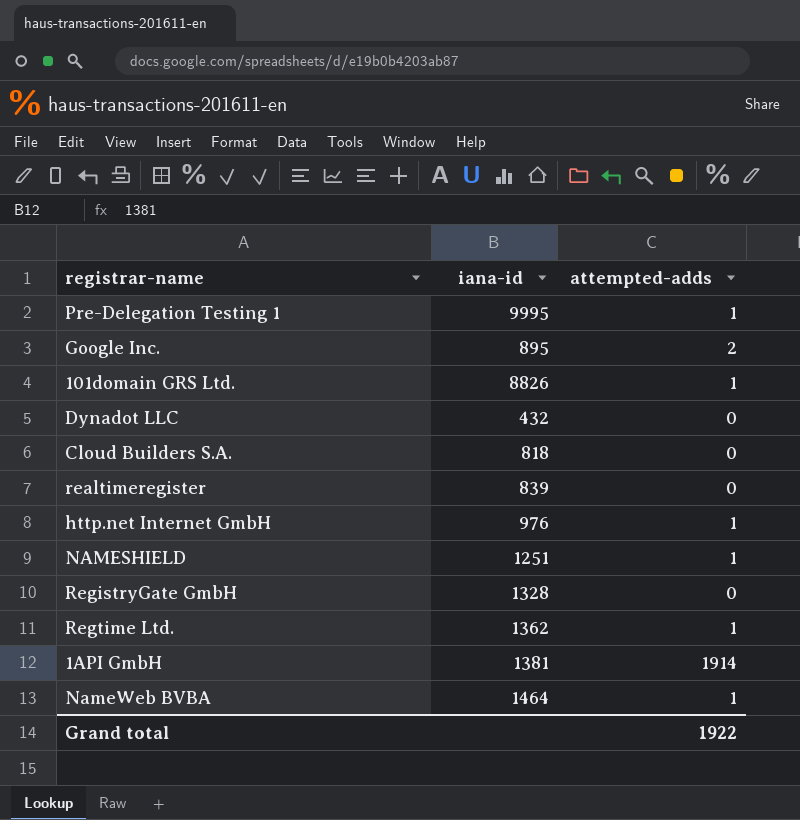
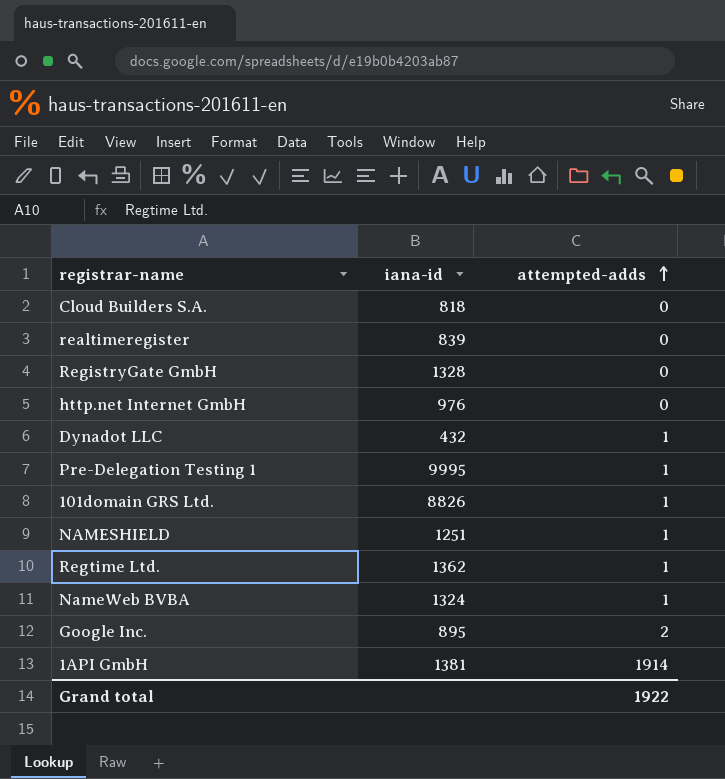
row order: none -> attempted-adds ascending
http.net Internet GmbH | attempted-adds: 1 -> 0
Dynadot LLC | attempted-adds: 0 -> 1
NameWeb BVBA | iana-id: 1464 -> 1324

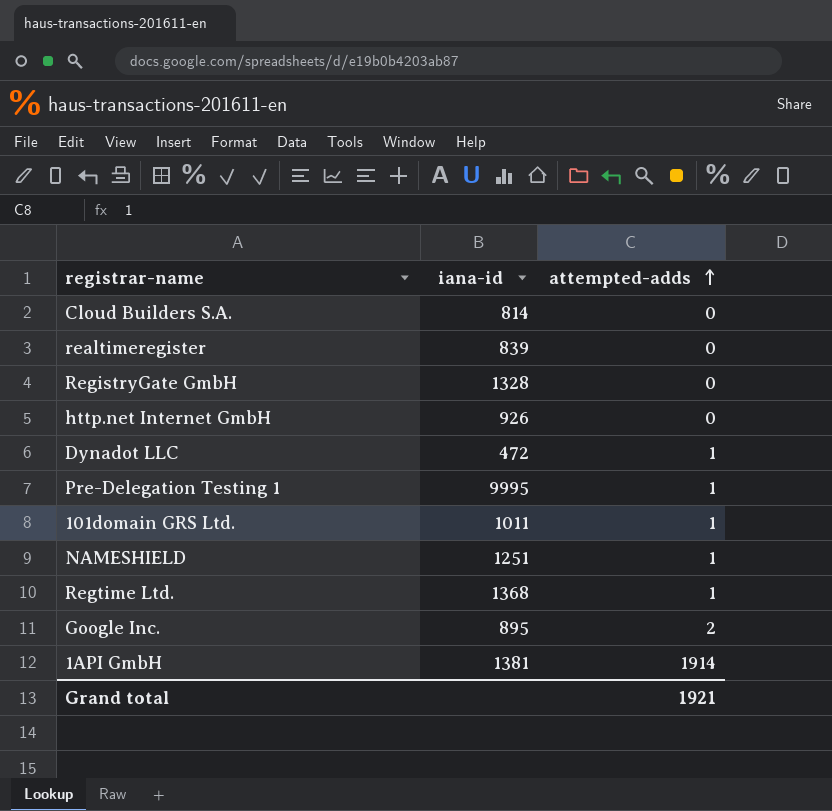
row NameWeb BVBA: 1324 | 1 -> none
Cloud Builders S.A. | iana-id: 818 -> 814
http.net Internet GmbH | iana-id: 976 -> 926
Dynadot LLC | iana-id: 432 -> 472
101domain GRS Ltd. | iana-id: 8826 -> 1011
Regtime Ltd. | iana-id: 1362 -> 1368
Grand total | attempted-adds: 1922 -> 1921

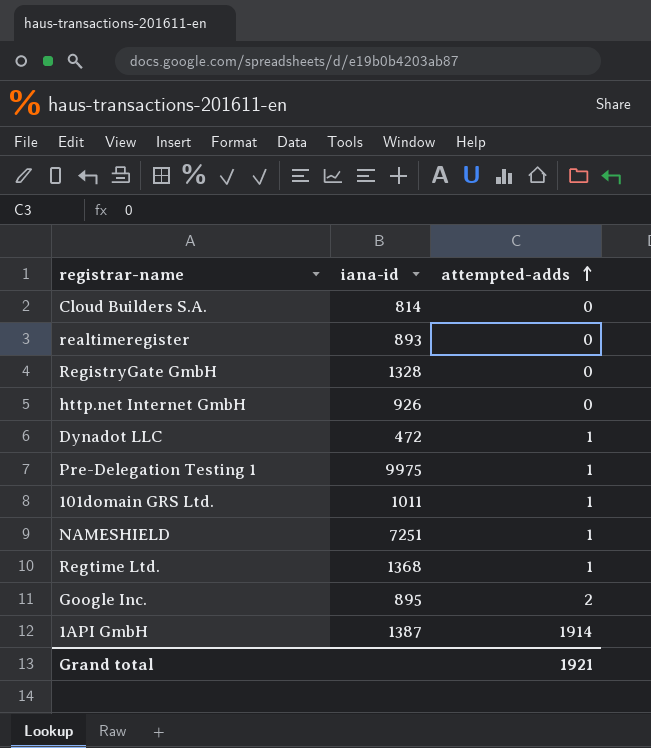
realtimeregister | iana-id: 839 -> 893
Pre-Delegation Testing 1 | iana-id: 9995 -> 9975
NAMESHIELD | iana-id: 1251 -> 7251
1API GmbH | iana-id: 1381 -> 1387

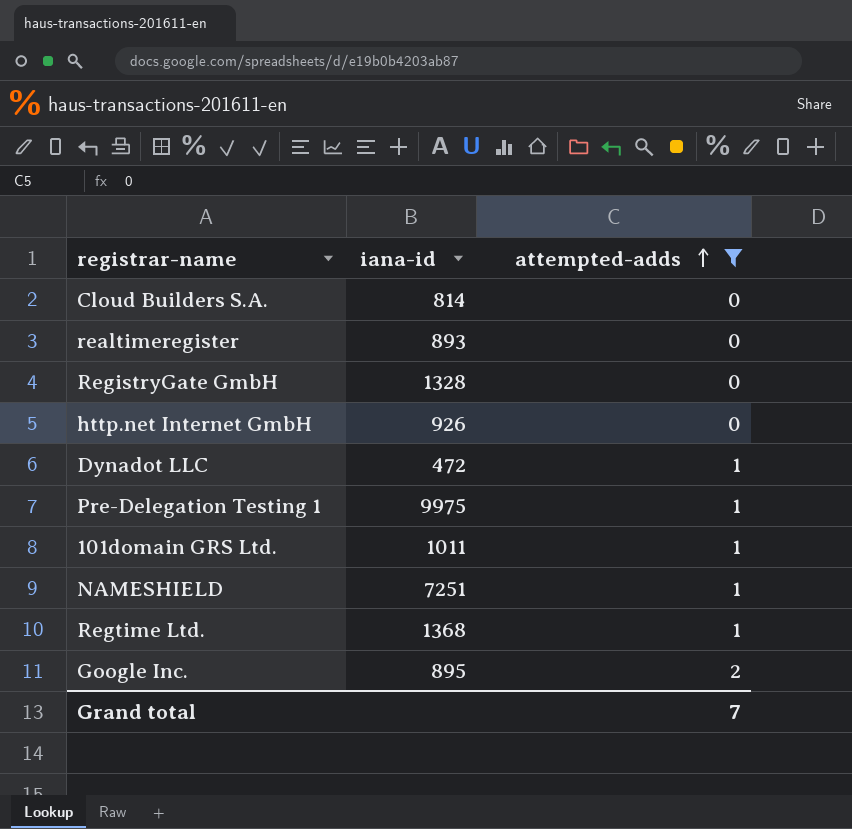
filter: none -> attempted-adds != 1914
Grand total | attempted-adds: 1921 -> 7

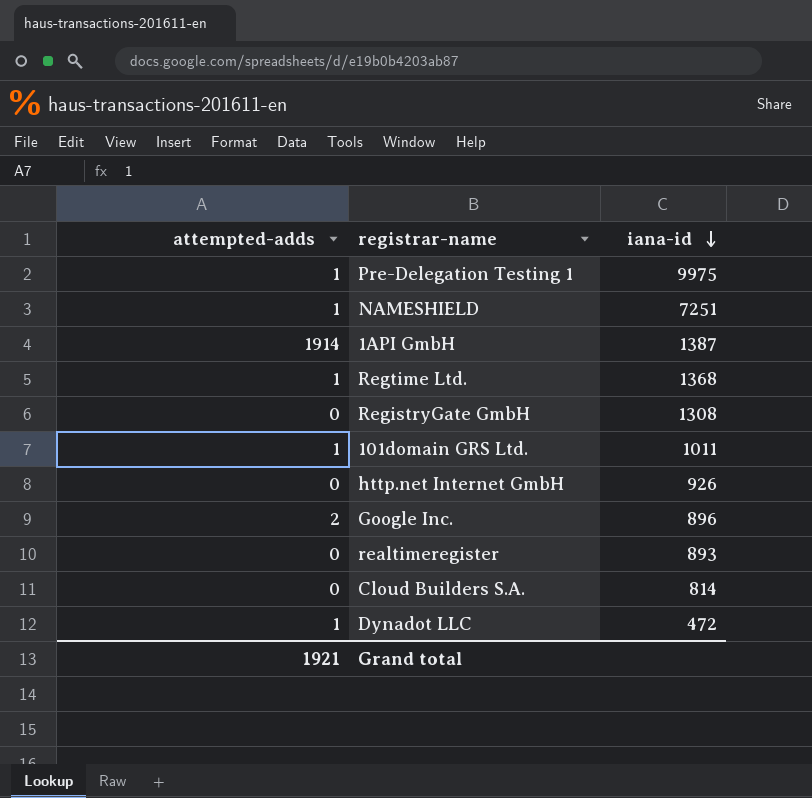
filter: attempted-adds != 1914 -> none
row order: attempted-adds ascending -> iana-id descending
column attempted-adds | position: 3 -> 1
RegistryGate GmbH | iana-id: 1328 -> 1308
Google Inc. | iana-id: 895 -> 896
Grand total | attempted-adds: 7 -> 1921

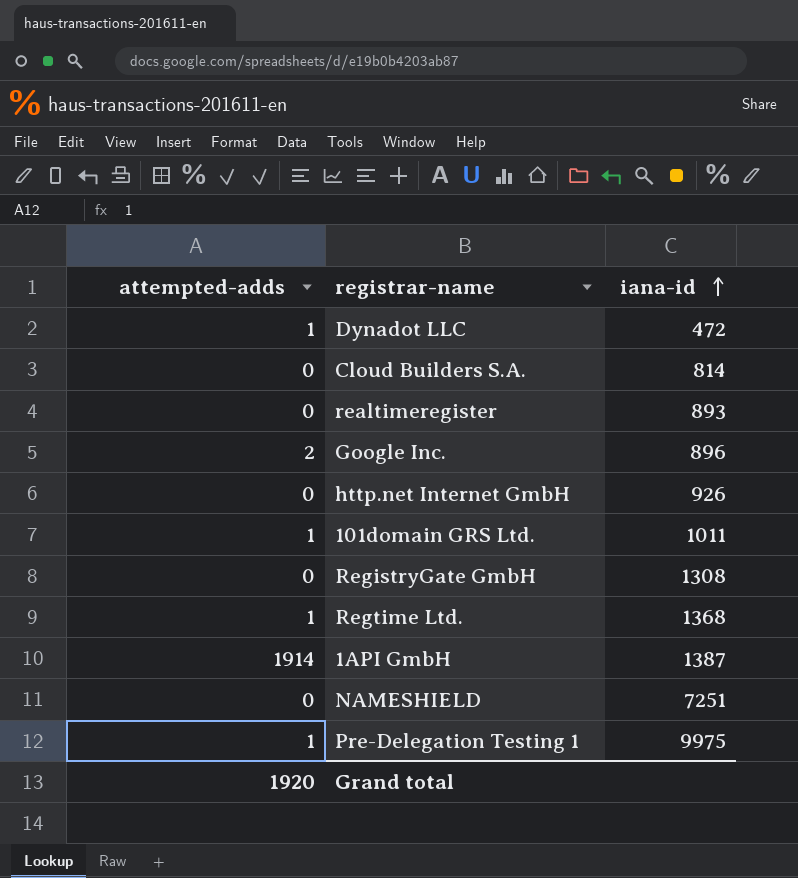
row order: iana-id descending -> iana-id ascending
NAMESHIELD | attempted-adds: 1 -> 0
Grand total | attempted-adds: 1921 -> 1920

